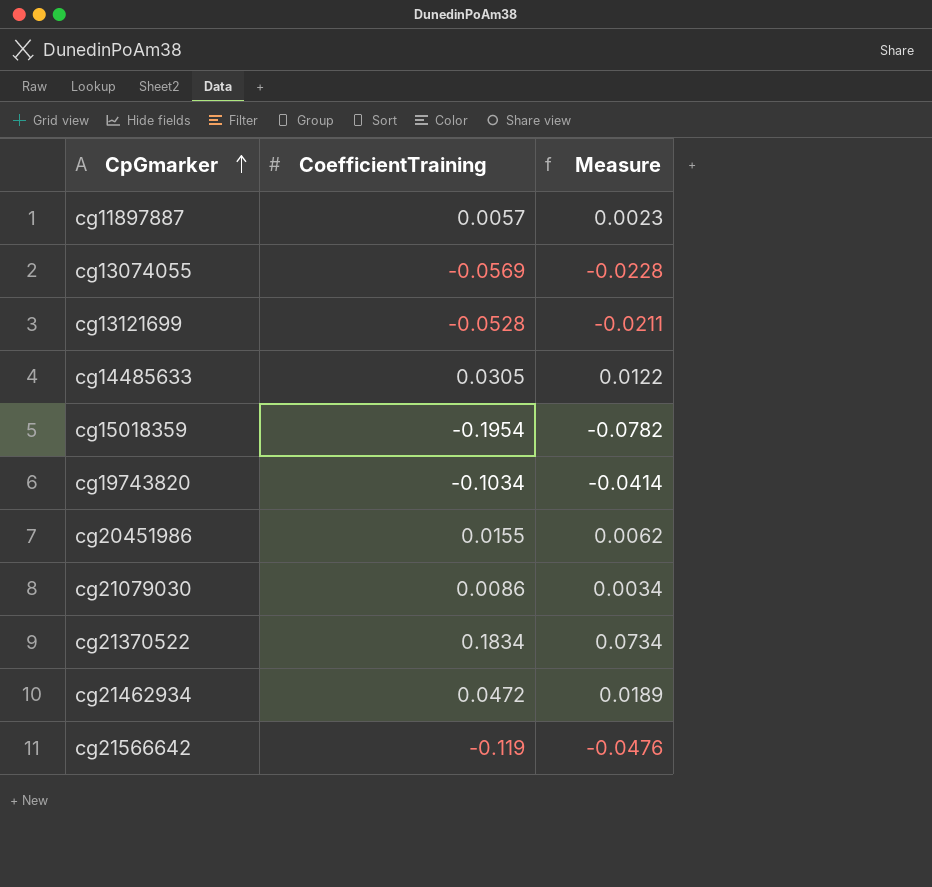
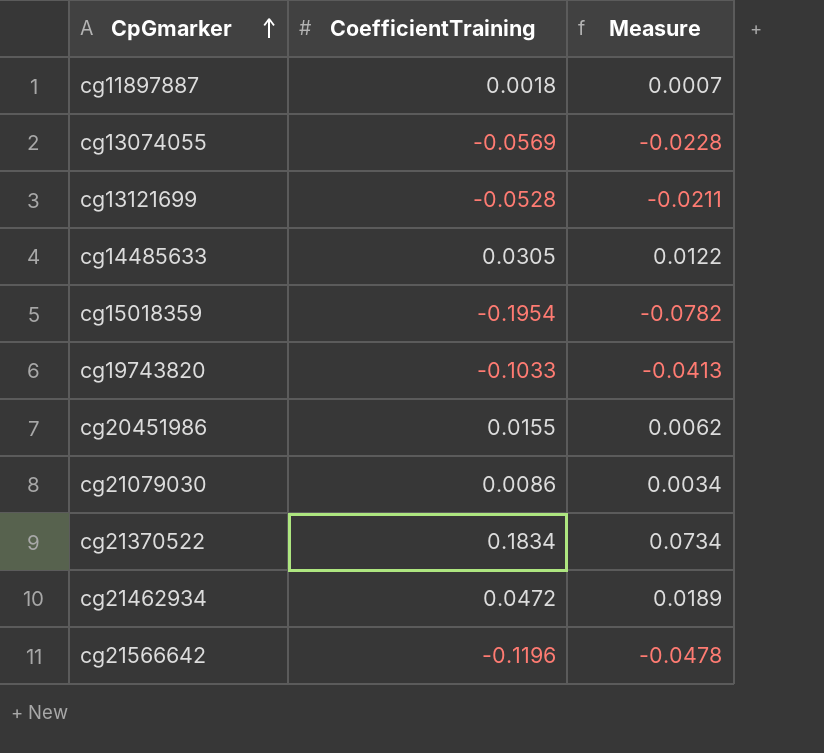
cg11897887 | CoefficientTraining: 0.0057 -> 0.0018
cg11897887 | Measure: 0.0023 -> 0.0007
cg19743820 | CoefficientTraining: -0.1034 -> -0.1033
cg19743820 | Measure: -0.0414 -> -0.0413
cg21566642 | CoefficientTraining: -0.119 -> -0.1196
cg21566642 | Measure: -0.0476 -> -0.0478

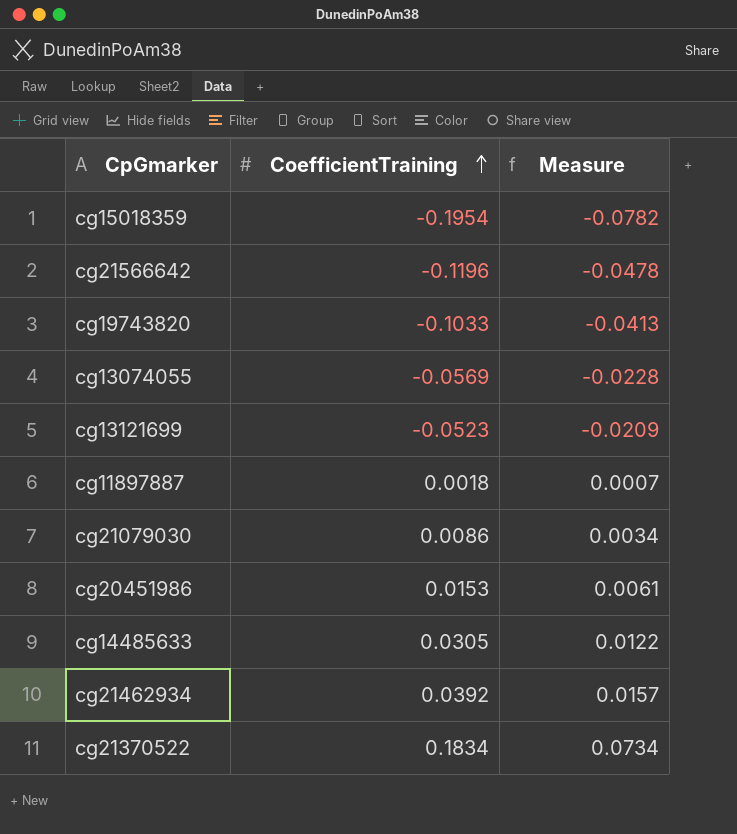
row order: CpGmarker ascending -> CoefficientTraining ascending
cg13121699 | CoefficientTraining: -0.0528 -> -0.0523
cg13121699 | Measure: -0.0211 -> -0.0209
cg20451986 | CoefficientTraining: 0.0155 -> 0.0153
cg20451986 | Measure: 0.0062 -> 0.0061
cg21462934 | CoefficientTraining: 0.0472 -> 0.0392
cg21462934 | Measure: 0.0189 -> 0.0157

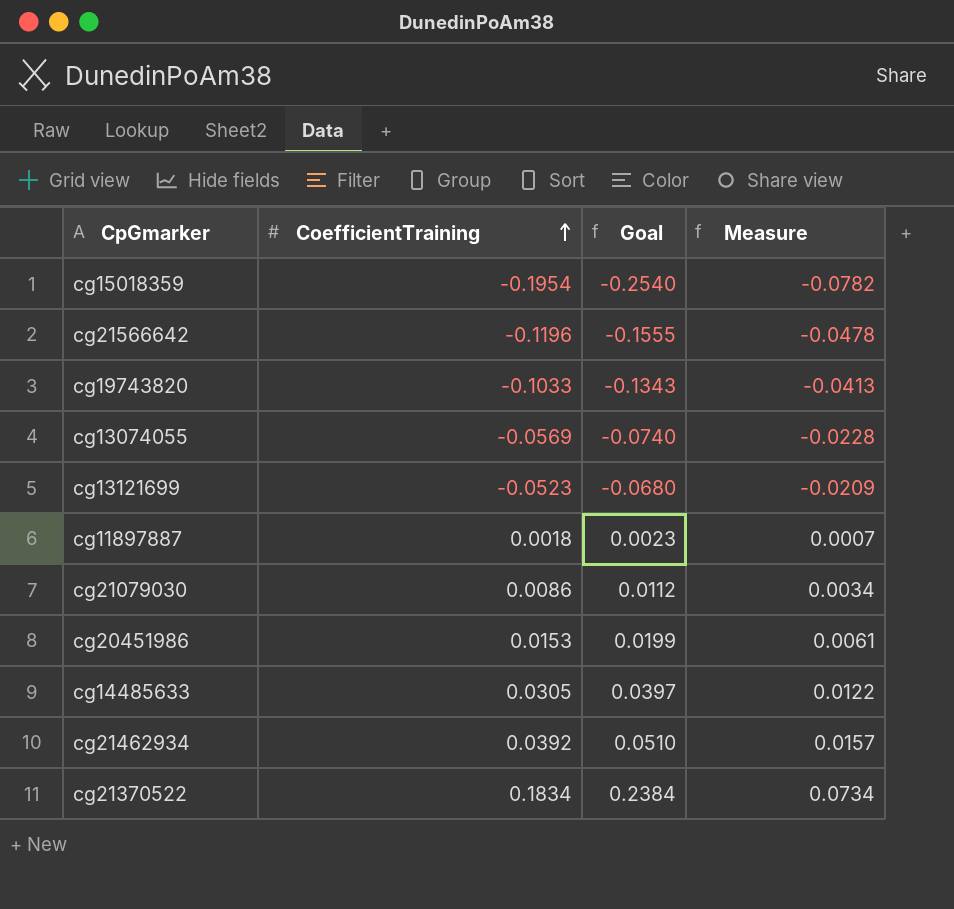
column Goal | formula: none -> [CoefficientTraining] * 1.3

